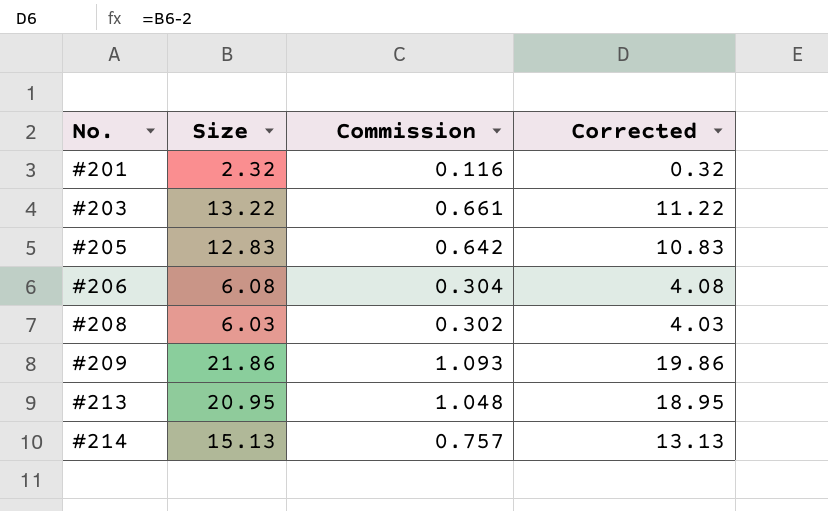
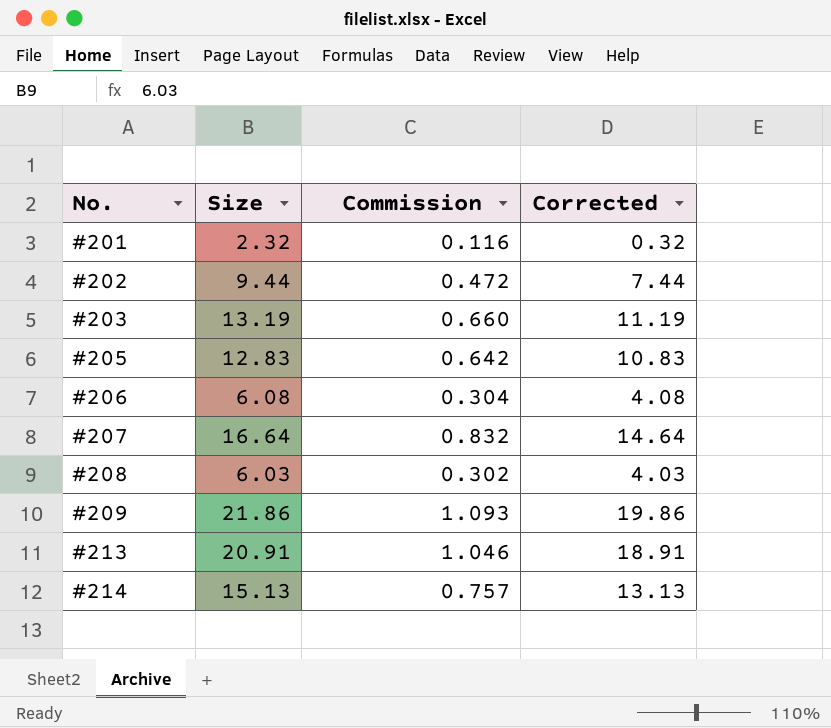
row #202: none -> 9.44 | 0.472 | 7.44
#203 | Size: 13.22 -> 13.19
#203 | Commission: 0.661 -> 0.660
#203 | Corrected: 11.22 -> 11.19
row #207: none -> 16.64 | 0.832 | 14.64
#213 | Size: 20.95 -> 20.91
#213 | Commission: 1.048 -> 1.046
#213 | Corrected: 18.95 -> 18.91

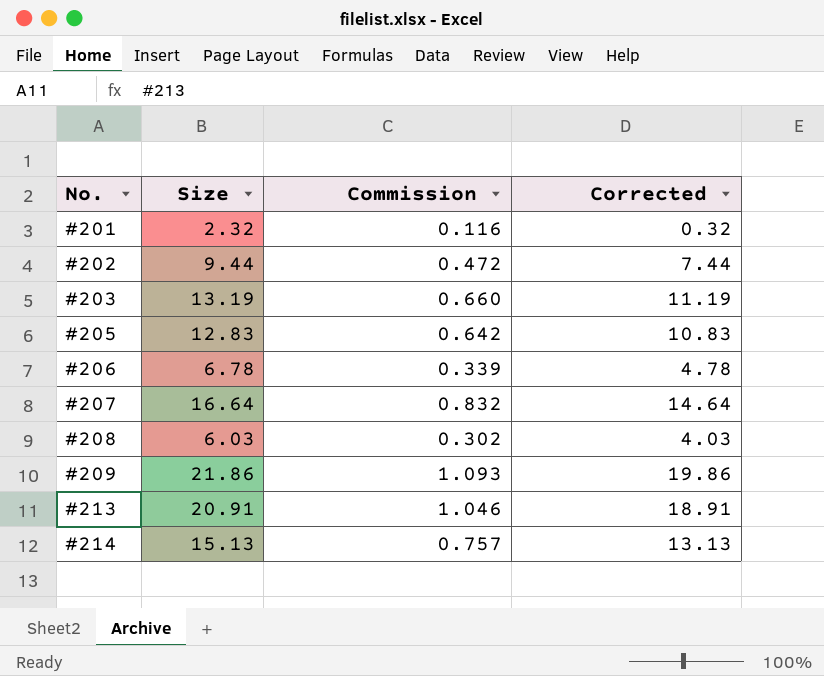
#206 | Size: 6.08 -> 6.78
#206 | Commission: 0.304 -> 0.339
#206 | Corrected: 4.08 -> 4.78

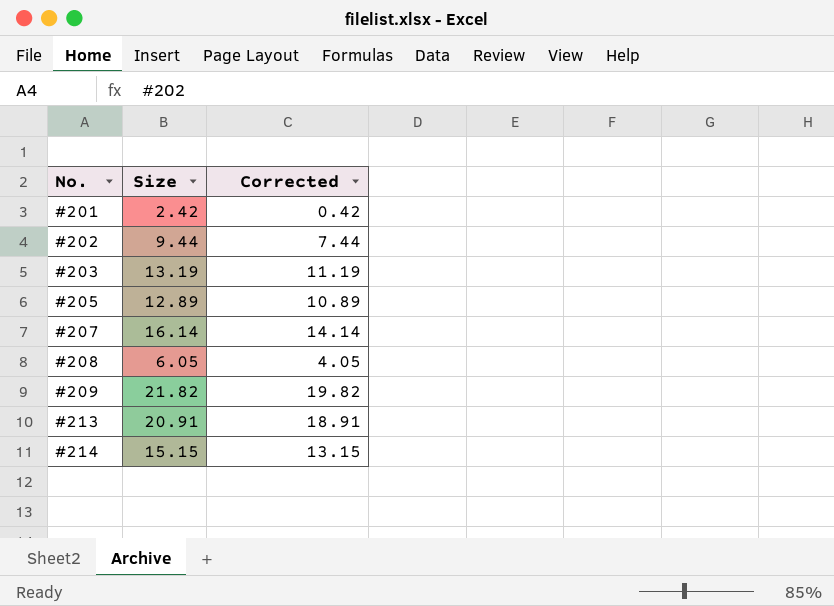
column Commission | formula: [Size] * 0.05 -> none
row #206: 6.78 | 0.339 | 4.78 -> none
#201 | Size: 2.32 -> 2.42
#201 | Corrected: 0.32 -> 0.42
#205 | Size: 12.83 -> 12.89
#205 | Corrected: 10.83 -> 10.89
#207 | Size: 16.64 -> 16.14
#207 | Corrected: 14.64 -> 14.14
#208 | Size: 6.03 -> 6.05
#208 | Corrected: 4.03 -> 4.05
#209 | Size: 21.86 -> 21.82
#209 | Corrected: 19.86 -> 19.82
#214 | Size: 15.13 -> 15.15
#214 | Corrected: 13.13 -> 13.15

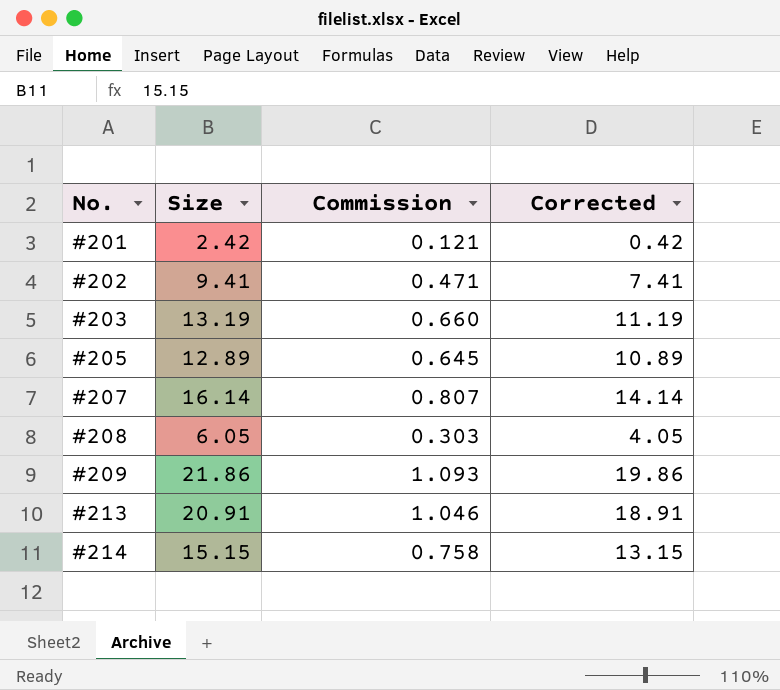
column Commission | formula: none -> [Size] * 0.05
#202 | Size: 9.44 -> 9.41
#202 | Corrected: 7.44 -> 7.41
#209 | Size: 21.82 -> 21.86
#209 | Corrected: 19.82 -> 19.86

